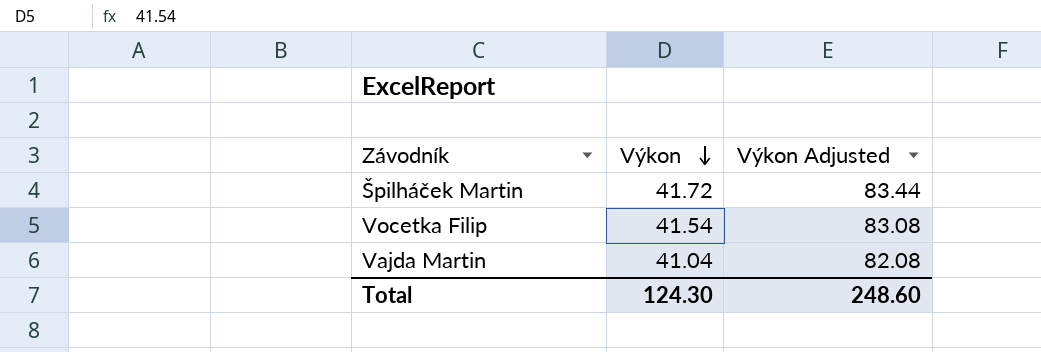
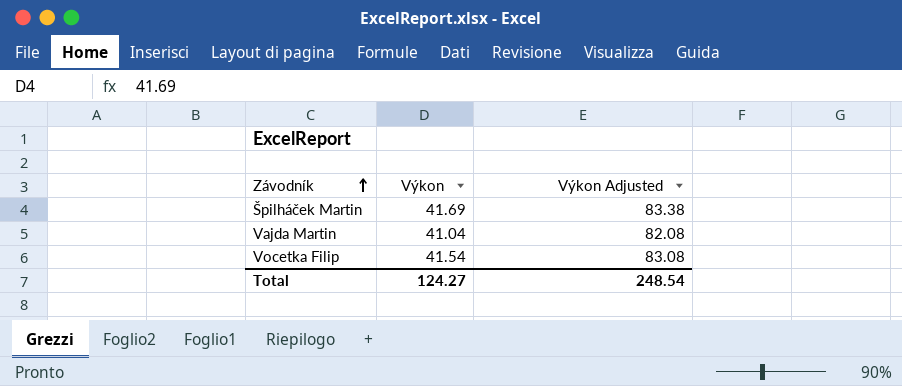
row order: Výkon descending -> Závodník ascending
Špilháček Martin | Výkon: 41.72 -> 41.69
Špilháček Martin | Výkon Adjusted: 83.44 -> 83.38
Total | Výkon: 124.30 -> 124.27
Total | Výkon Adjusted: 248.60 -> 248.54

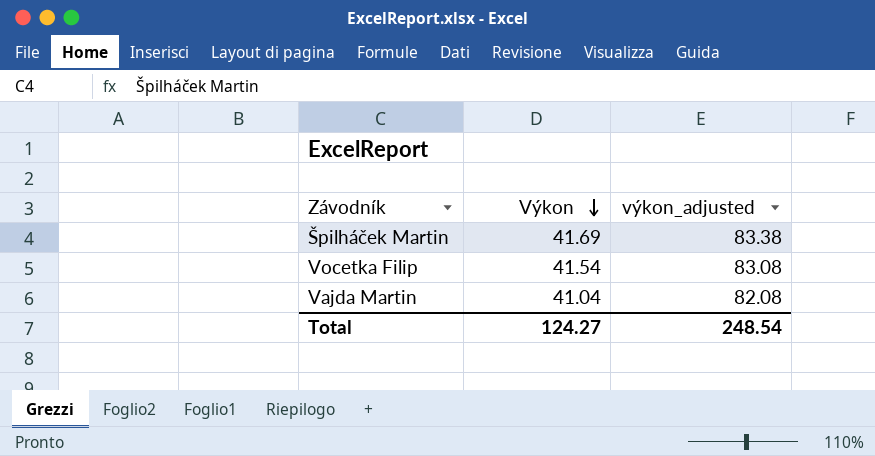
row order: Závodník ascending -> Výkon descending
column name: Výkon Adjusted -> výkon_adjusted

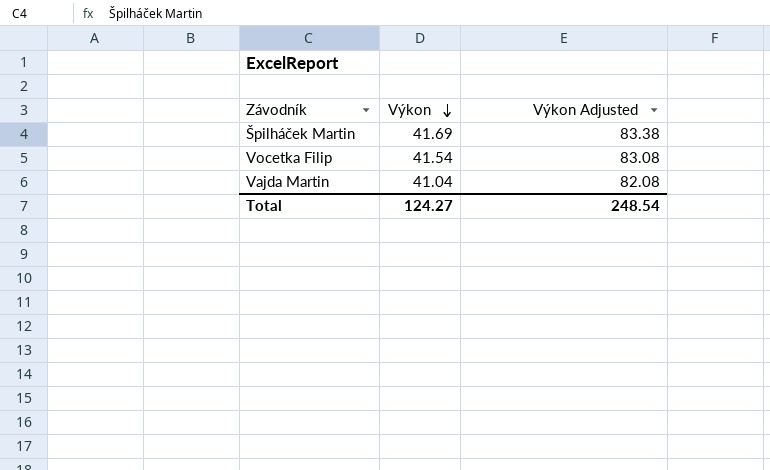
column name: výkon_adjusted -> Výkon Adjusted

